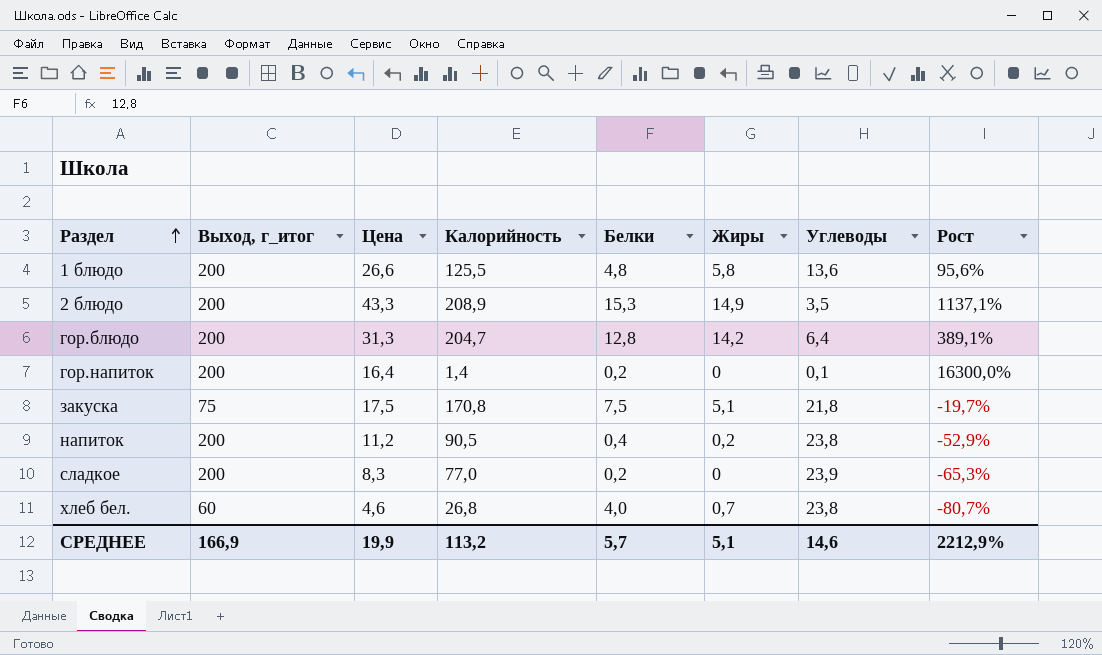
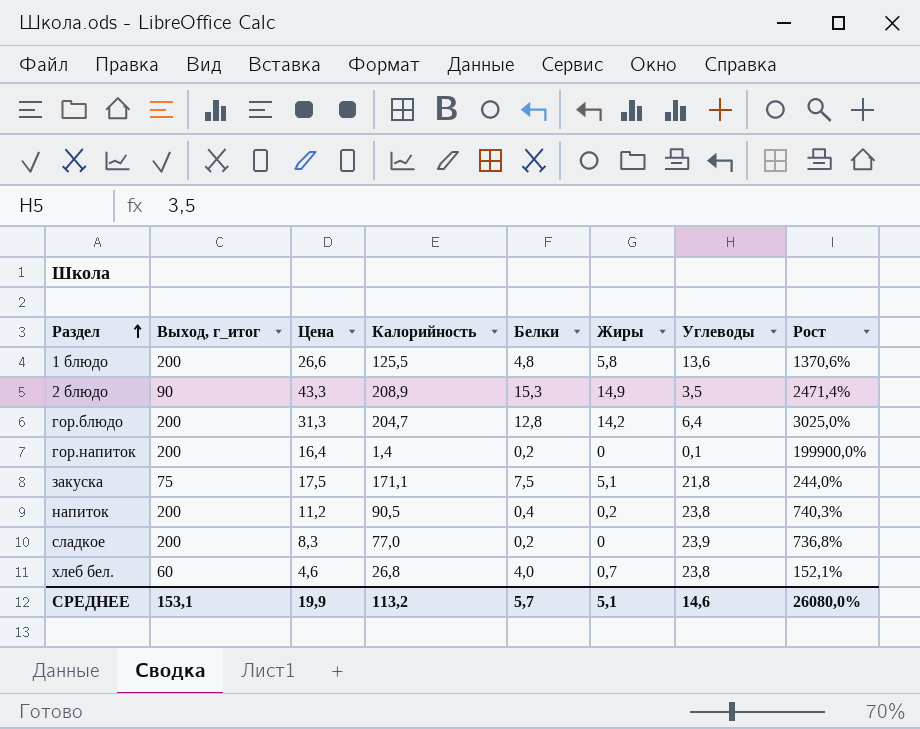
column Рост | formula: ([Цена] - [Углеводы]) / [Углеводы] -> ([Выход, г_итог] - [Углеводы]) / [Углеводы]
2 блюдо | Выход, г_итог: 200 -> 90
закуска | Калорийность: 170,8 -> 171,1
СРЕДНЕЕ | Выход, г_итог: 166,9 -> 153,1
СРЕДНЕЕ | Рост: 2212,9% -> 26080,0%

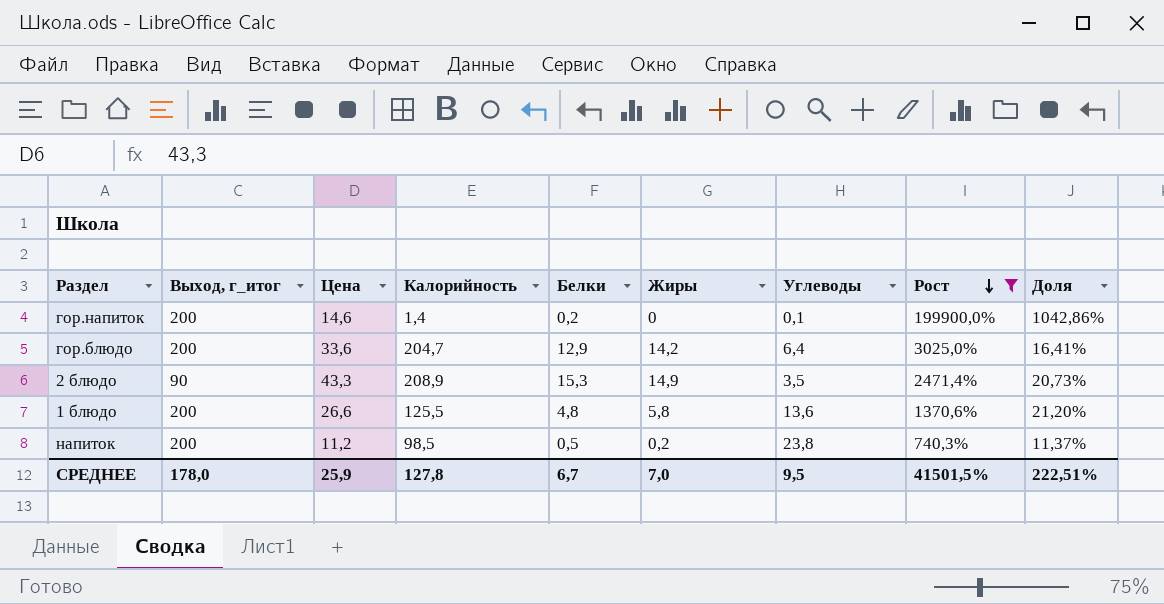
filter: none -> Рост >= 740,3%
row order: Раздел ascending -> Рост descending
column Доля | formula: none -> [Цена] / [Калорийность]
гор.напиток | Цена: 16,4 -> 14,6
гор.блюдо | Цена: 31,3 -> 33,6
гор.блюдо | Белки: 12,8 -> 12,9
напиток | Калорийность: 90,5 -> 98,5
напиток | Белки: 0,4 -> 0,5
СРЕДНЕЕ | Выход, г_итог: 153,1 -> 178,0
СРЕДНЕЕ | Цена: 19,9 -> 25,9
СРЕДНЕЕ | Калорийность: 113,2 -> 127,8
СРЕДНЕЕ | Белки: 5,7 -> 6,7
СРЕДНЕЕ | Жиры: 5,1 -> 7,0
СРЕДНЕЕ | Углеводы: 14,6 -> 9,5
СРЕДНЕЕ | Рост: 26080,0% -> 41501,5%

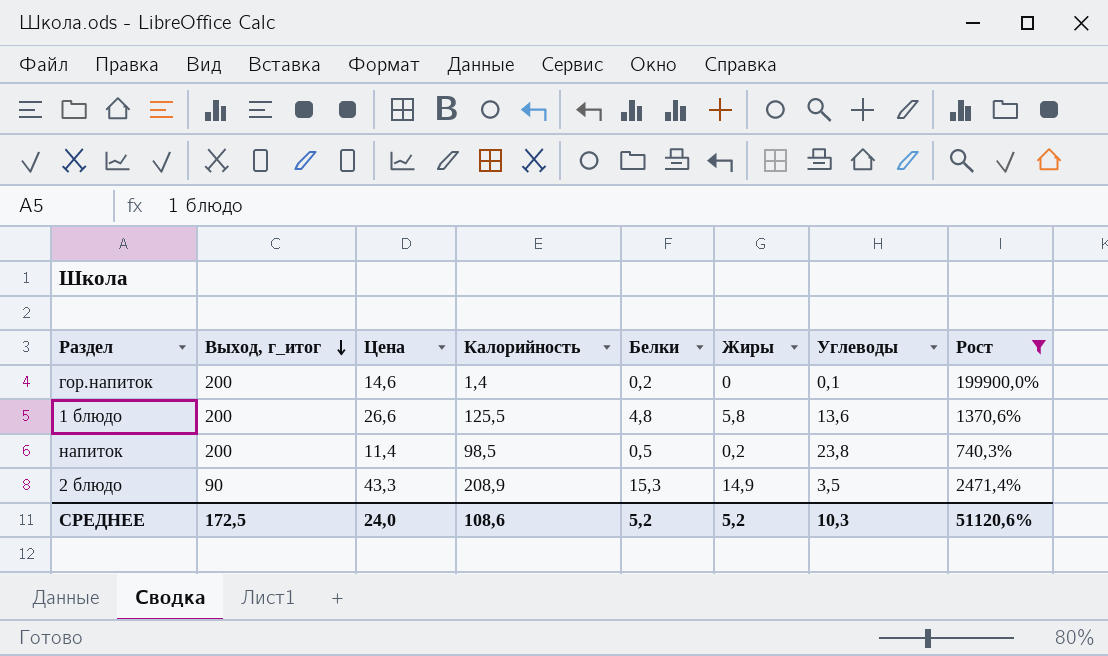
row order: Рост descending -> Выход, г_итог descending
column Доля | formula: [Цена] / [Калорийность] -> none
row гор.блюдо: 200 | 33,6 | 204,7 | 12,9 | 14,2 | 6,4 | 3025,0% | 16,41% -> none
напиток | Цена: 11,2 -> 11,4
СРЕДНЕЕ | Выход, г_итог: 178,0 -> 172,5
СРЕДНЕЕ | Цена: 25,9 -> 24,0
СРЕДНЕЕ | Калорийность: 127,8 -> 108,6
СРЕДНЕЕ | Белки: 6,7 -> 5,2
СРЕДНЕЕ | Жиры: 7,0 -> 5,2
СРЕДНЕЕ | Углеводы: 9,5 -> 10,3
СРЕДНЕЕ | Рост: 41501,5% -> 51120,6%

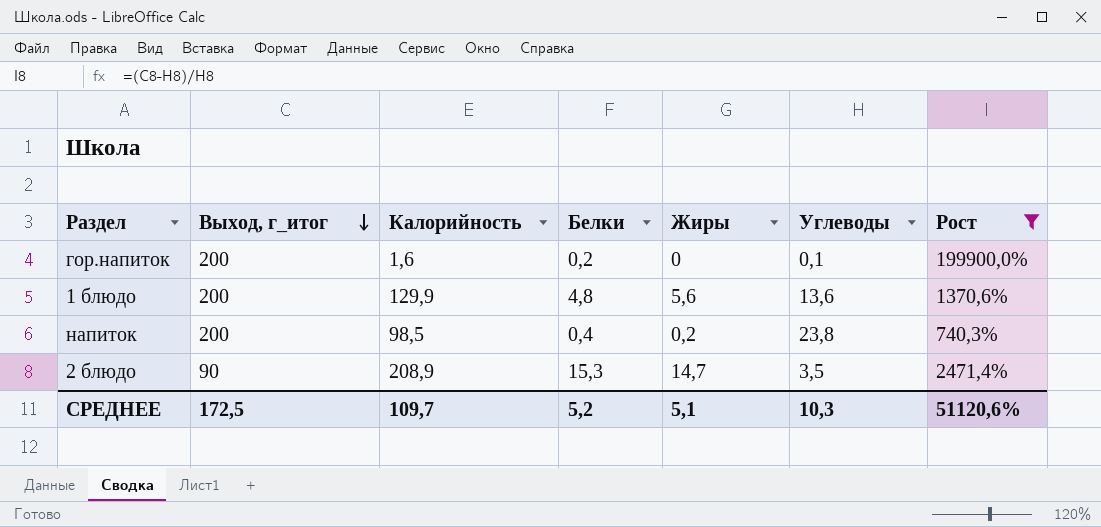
column Цена | position: 3 -> none
гор.напиток | Калорийность: 1,4 -> 1,6
1 блюдо | Калорийность: 125,5 -> 129,9
1 блюдо | Жиры: 5,8 -> 5,6
напиток | Белки: 0,5 -> 0,4
2 блюдо | Жиры: 14,9 -> 14,7
СРЕДНЕЕ | Калорийность: 108,6 -> 109,7
СРЕДНЕЕ | Жиры: 5,2 -> 5,1

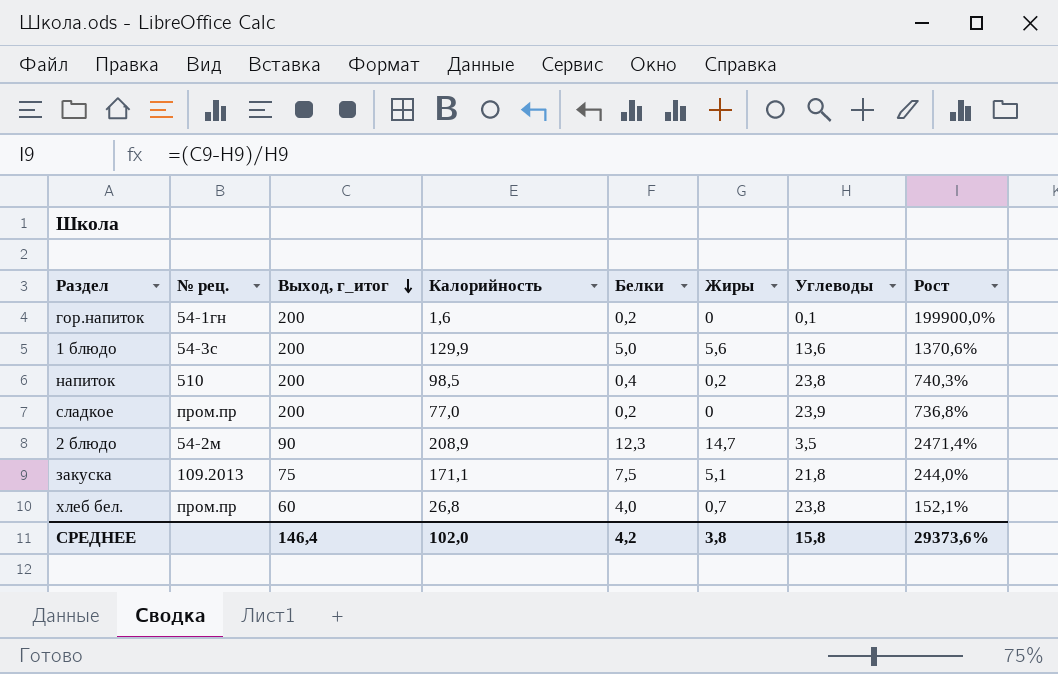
filter: Рост >= 740,3% -> none
column № рец. | position: none -> 2
1 блюдо | Белки: 4,8 -> 5,0
2 блюдо | Белки: 15,3 -> 12,3
СРЕДНЕЕ | Выход, г_итог: 172,5 -> 146,4
СРЕДНЕЕ | Калорийность: 109,7 -> 102,0
СРЕДНЕЕ | Белки: 5,2 -> 4,2
СРЕДНЕЕ | Жиры: 5,1 -> 3,8
СРЕДНЕЕ | Углеводы: 10,3 -> 15,8
СРЕДНЕЕ | Рост: 51120,6% -> 29373,6%

